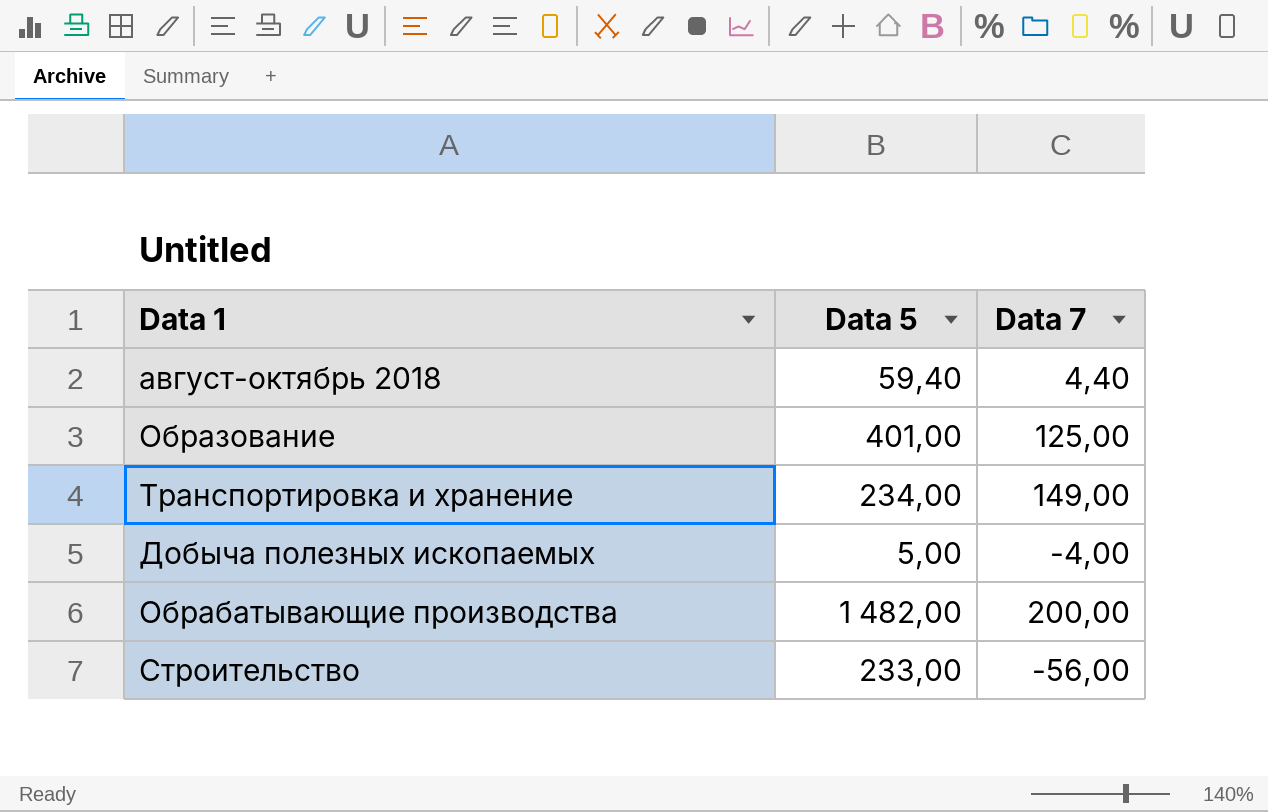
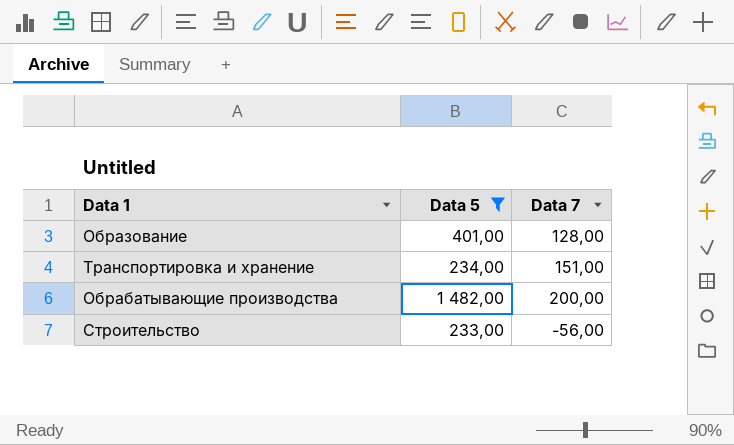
filter: none -> Data 5 >= 233,00
Образование | Data 7: 125,00 -> 128,00
Транспортировка и хранение | Data 7: 149,00 -> 151,00

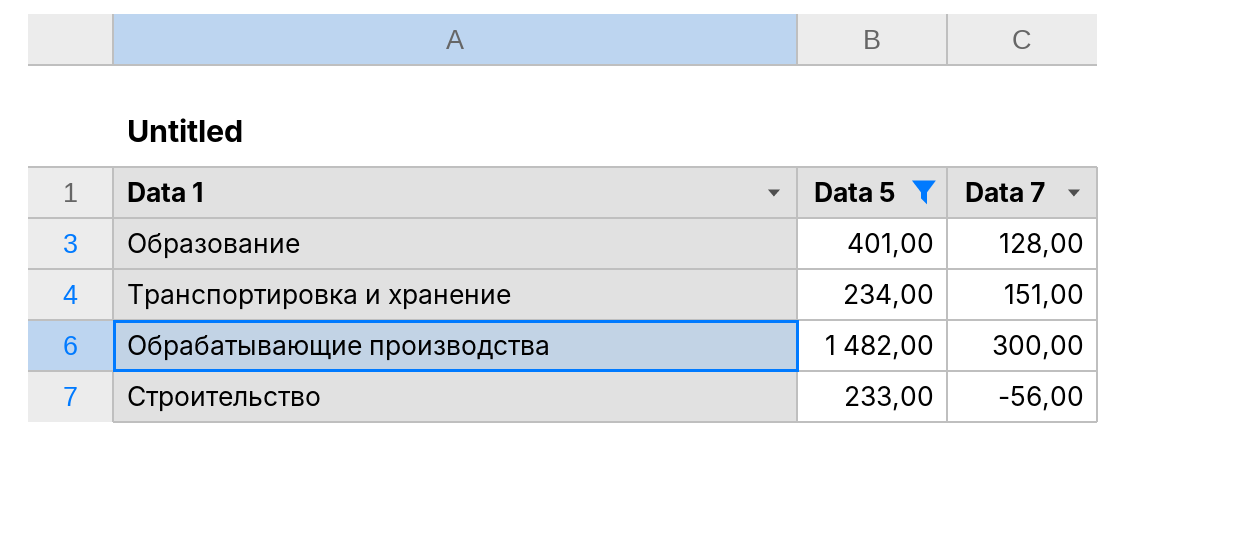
Обрабатывающие производства | Data 7: 200,00 -> 300,00

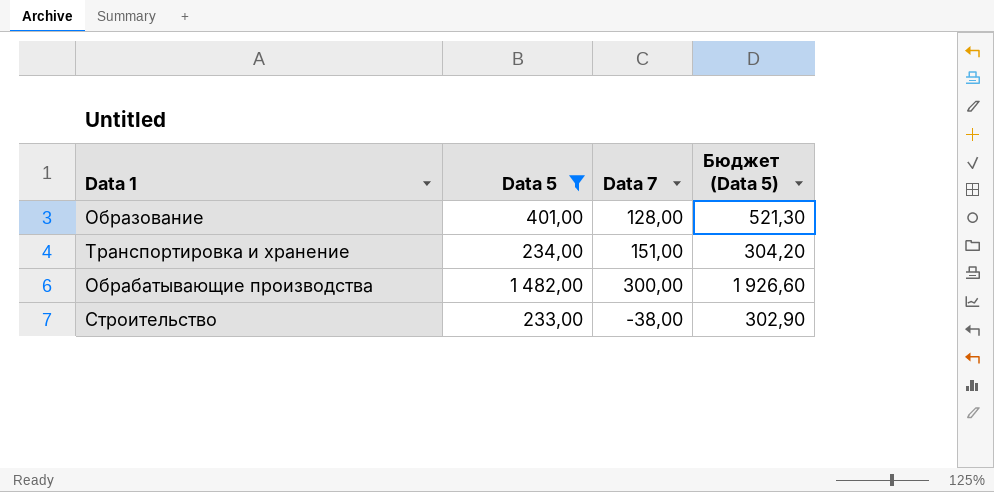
column Бюджет (Data 5) | formula: none -> [Data 5] * 1,3
Строительство | Data 7: -56,00 -> -38,00

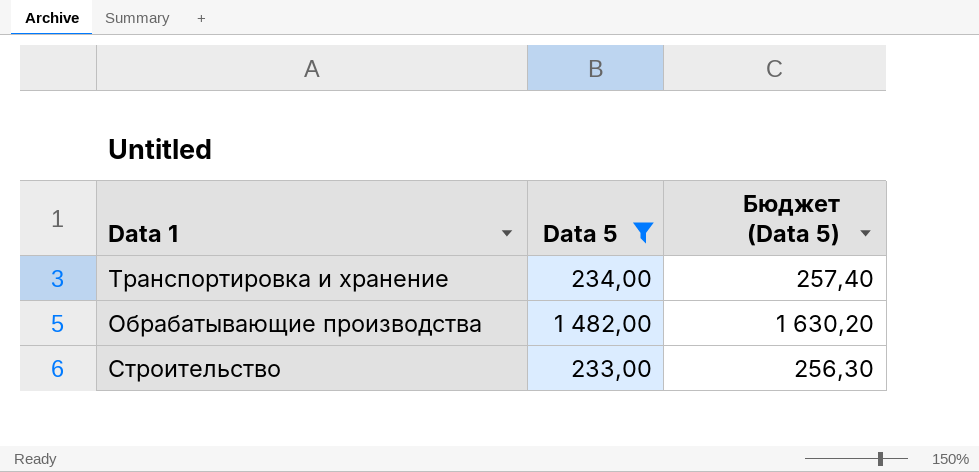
column Data 7 | position: 3 -> none
column Бюджет (Data 5) | formula: [Data 5] * 1,3 -> [Data 5] * 1,1
row Образование: 401,00 | 128,00 | 521,30 -> none

